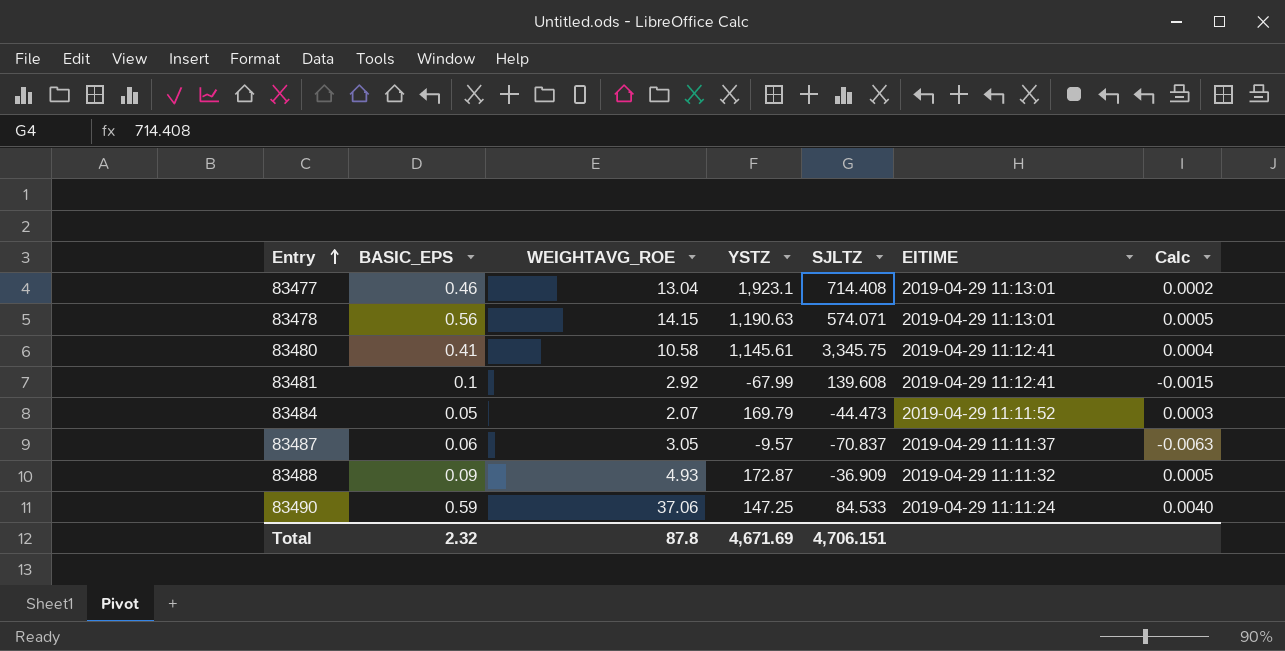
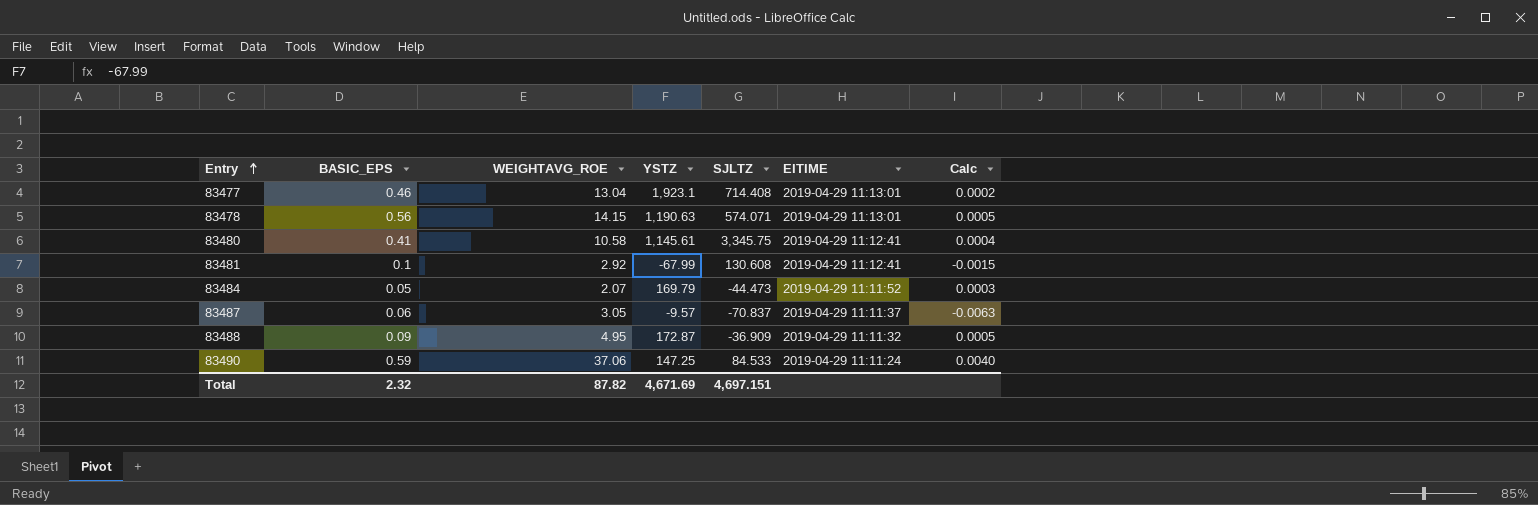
83481 | SJLTZ: 139.608 -> 130.608
83488 | WEIGHTAVG_ROE: 4.93 -> 4.95
Total | WEIGHTAVG_ROE: 87.8 -> 87.82
Total | SJLTZ: 4,706.151 -> 4,697.151

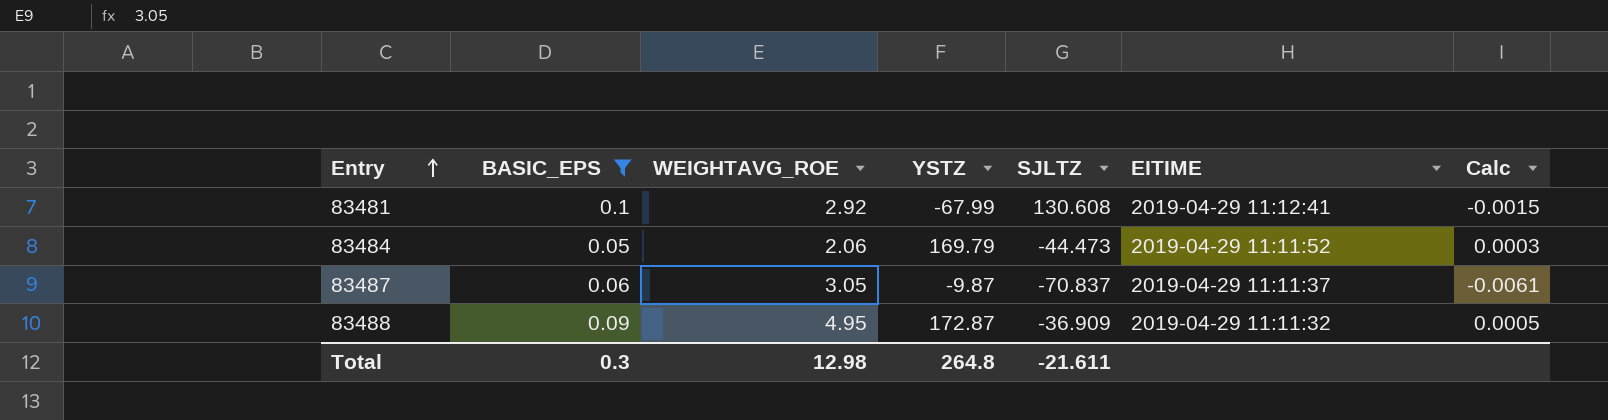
filter: none -> BASIC_EPS <= 0.1
83484 | WEIGHTAVG_ROE: 2.07 -> 2.06
83487 | YSTZ: -9.57 -> -9.87
83487 | Calc: -0.0063 -> -0.0061
Total | BASIC_EPS: 2.32 -> 0.3
Total | WEIGHTAVG_ROE: 87.82 -> 12.98
Total | YSTZ: 4,671.69 -> 264.8
Total | SJLTZ: 4,697.151 -> -21.611

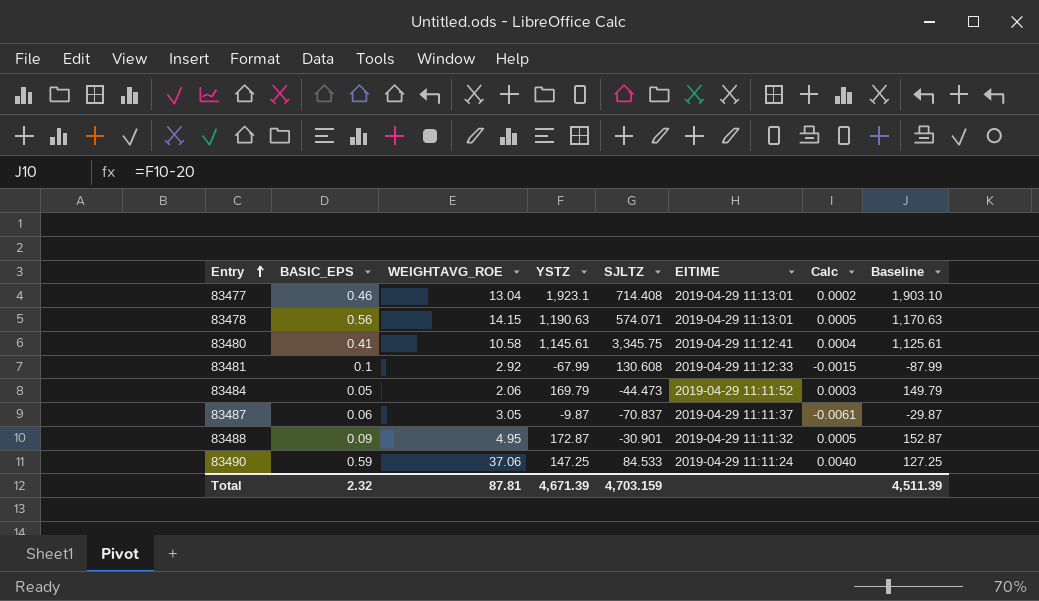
filter: BASIC_EPS <= 0.1 -> none
column Baseline | formula: none -> [YSTZ] - 20
83481 | EITIME: 2019-04-29 11:12:41 -> 2019-04-29 11:12:33
83488 | SJLTZ: -36.909 -> -30.901
Total | BASIC_EPS: 0.3 -> 2.32
Total | WEIGHTAVG_ROE: 12.98 -> 87.81
Total | YSTZ: 264.8 -> 4,671.39
Total | SJLTZ: -21.611 -> 4,703.159

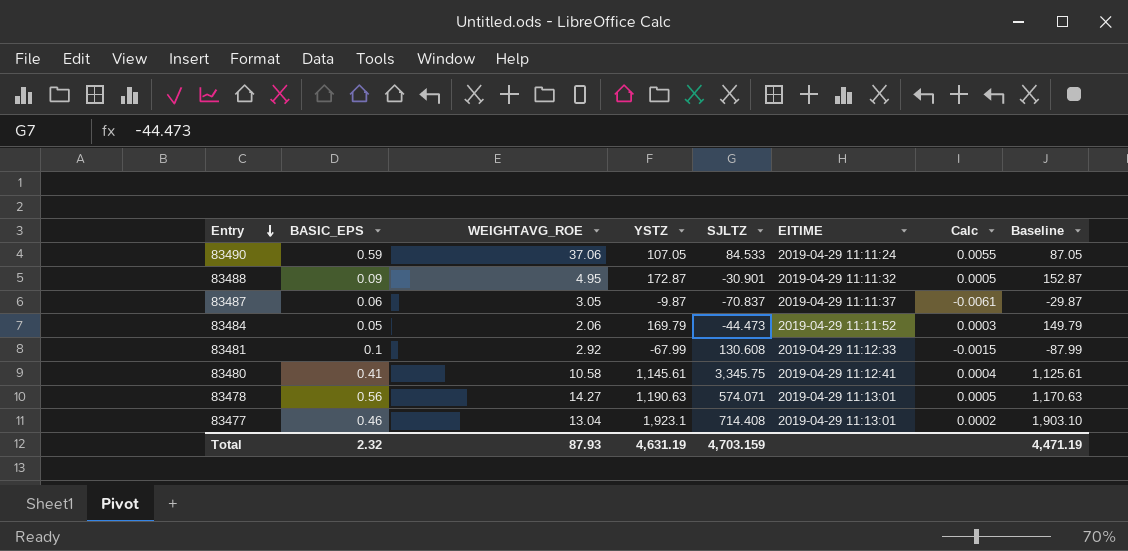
row order: Entry ascending -> Entry descending
83490 | YSTZ: 147.25 -> 107.05
83490 | Calc: 0.0040 -> 0.0055
83490 | Baseline: 127.25 -> 87.05
83478 | WEIGHTAVG_ROE: 14.15 -> 14.27
Total | WEIGHTAVG_ROE: 87.81 -> 87.93
Total | YSTZ: 4,671.39 -> 4,631.19
Total | Baseline: 4,511.39 -> 4,471.19

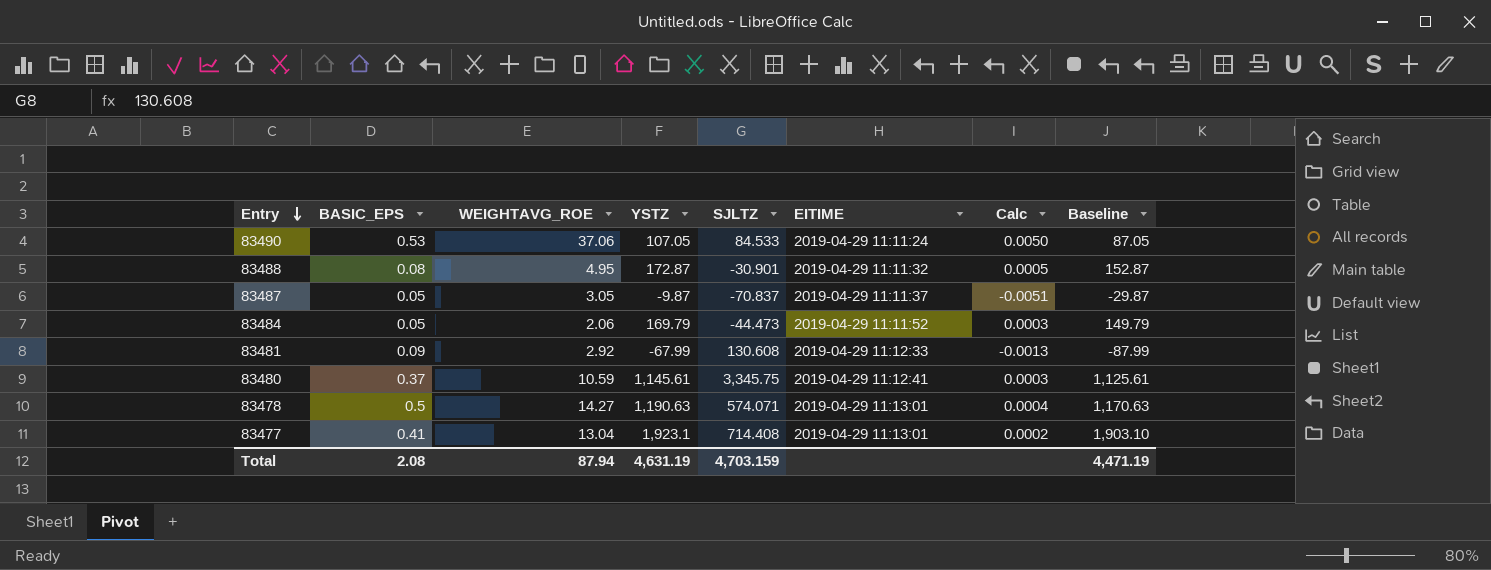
83490 | BASIC_EPS: 0.59 -> 0.53
83490 | Calc: 0.0055 -> 0.0050
83488 | BASIC_EPS: 0.09 -> 0.08
83487 | BASIC_EPS: 0.06 -> 0.05
83487 | Calc: -0.0061 -> -0.0051
83481 | BASIC_EPS: 0.1 -> 0.09
83481 | Calc: -0.0015 -> -0.0013
83480 | BASIC_EPS: 0.41 -> 0.37
83480 | WEIGHTAVG_ROE: 10.58 -> 10.59
83480 | Calc: 0.0004 -> 0.0003
83478 | BASIC_EPS: 0.56 -> 0.5
83478 | Calc: 0.0005 -> 0.0004
83477 | BASIC_EPS: 0.46 -> 0.41
Total | BASIC_EPS: 2.32 -> 2.08
Total | WEIGHTAVG_ROE: 87.93 -> 87.94

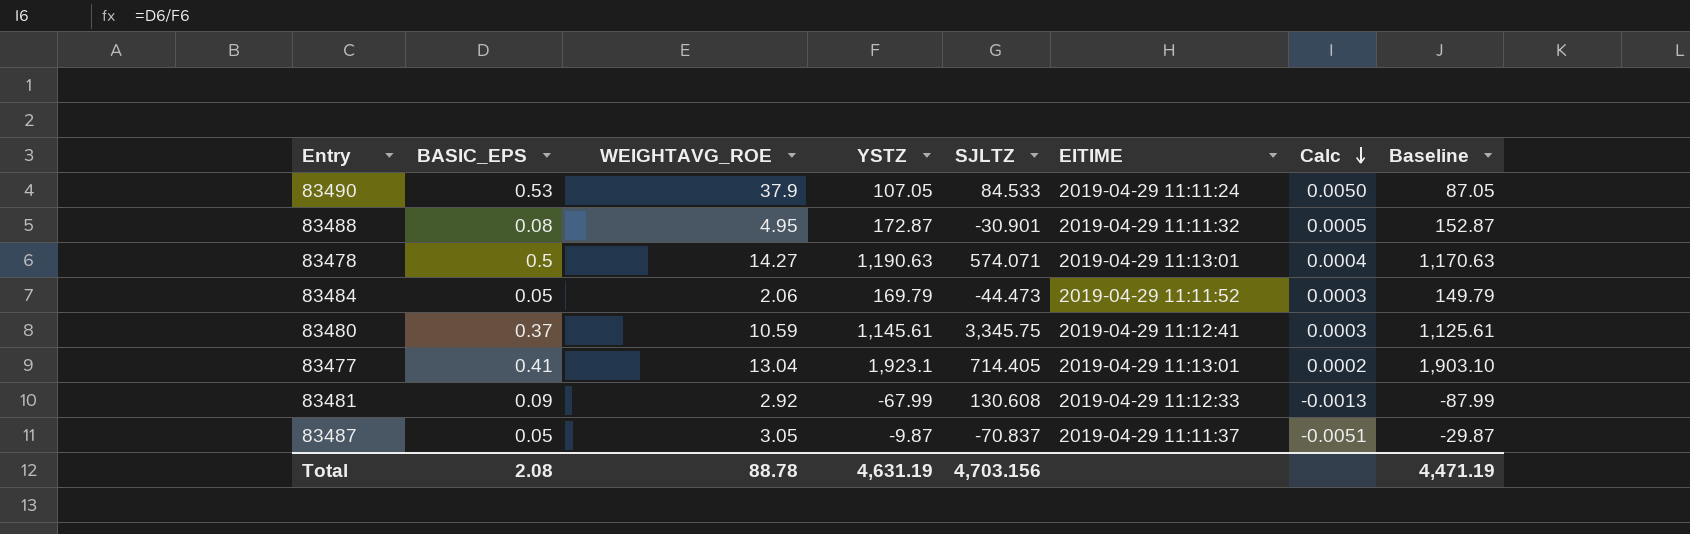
row order: Entry descending -> Calc descending
83490 | WEIGHTAVG_ROE: 37.06 -> 37.9
83477 | SJLTZ: 714.408 -> 714.405
Total | WEIGHTAVG_ROE: 87.94 -> 88.78
Total | SJLTZ: 4,703.159 -> 4,703.156

